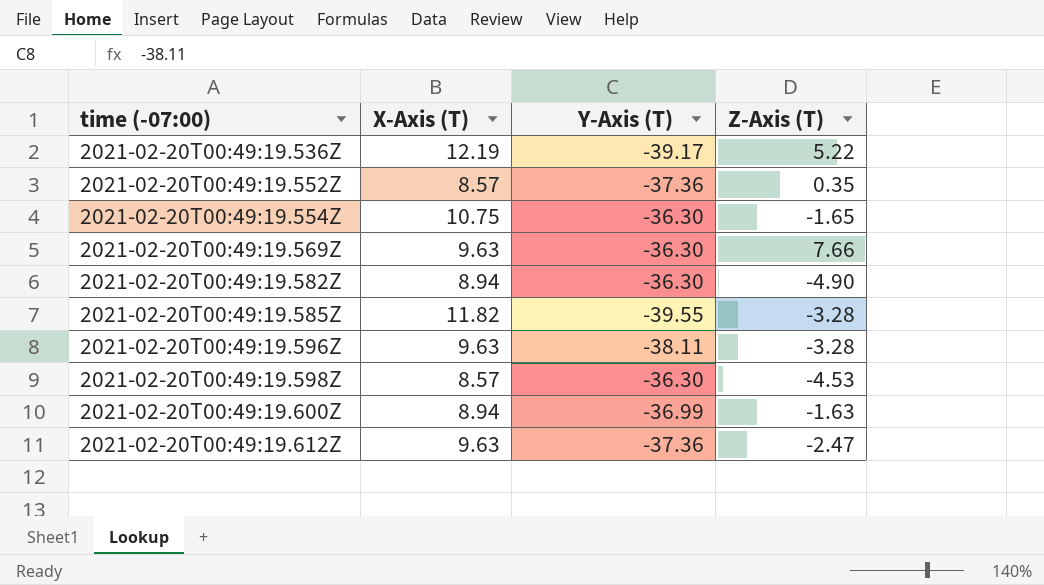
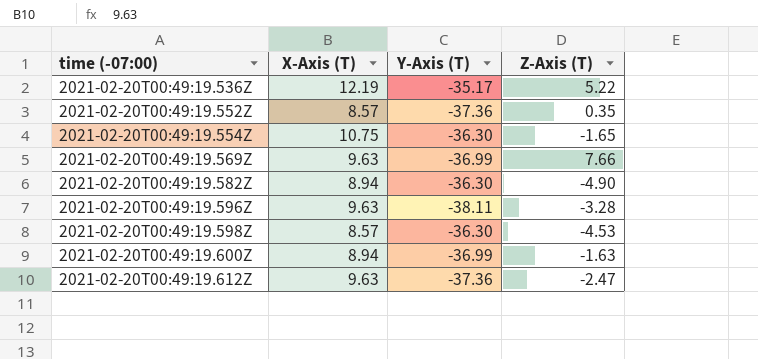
row 2021-02-20T00:49:19.585Z: 11.82 | -39.55 | -3.28 -> none
2021-02-20T00:49:19.536Z | Y-Axis (T): -39.17 -> -35.17
2021-02-20T00:49:19.569Z | Y-Axis (T): -36.30 -> -36.99

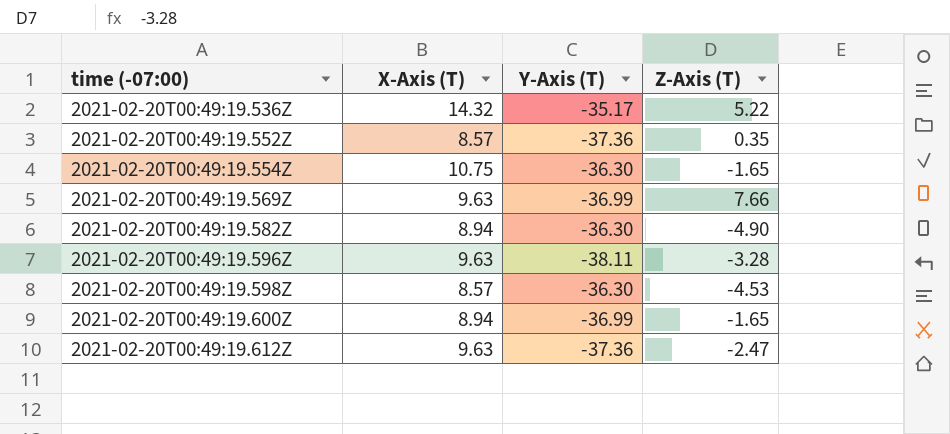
2021-02-20T00:49:19.536Z | X-Axis (T): 12.19 -> 14.32
2021-02-20T00:49:19.600Z | Z-Axis (T): -1.63 -> -1.65

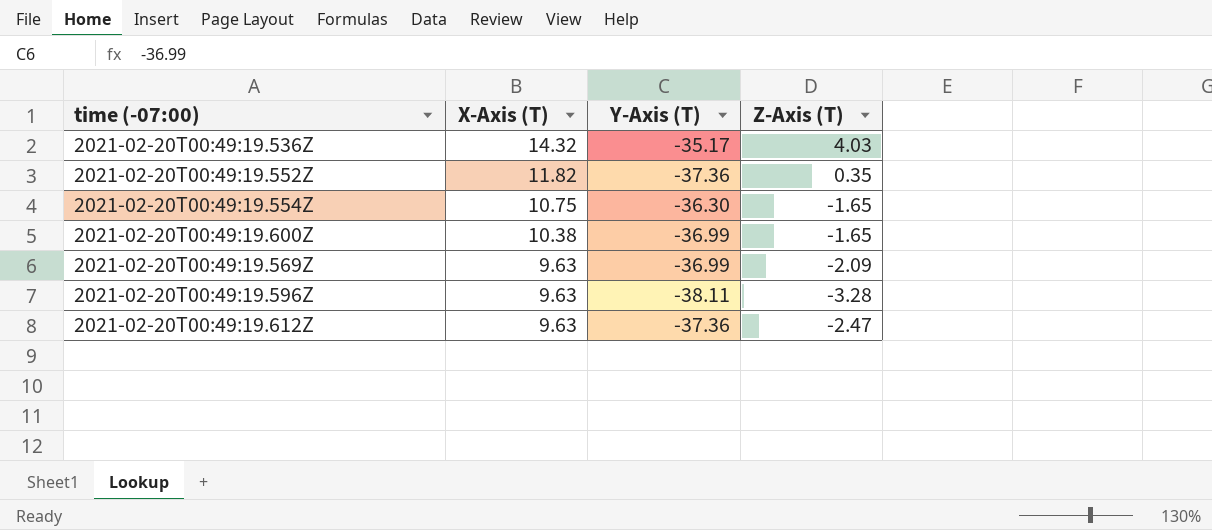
row order: time (-07:00) ascending -> X-Axis (T) descending
row 2021-02-20T00:49:19.582Z: 8.94 | -36.30 | -4.90 -> none
row 2021-02-20T00:49:19.598Z: 8.57 | -36.30 | -4.53 -> none
2021-02-20T00:49:19.536Z | Z-Axis (T): 5.22 -> 4.03
2021-02-20T00:49:19.552Z | X-Axis (T): 8.57 -> 11.82
2021-02-20T00:49:19.600Z | X-Axis (T): 8.94 -> 10.38
2021-02-20T00:49:19.569Z | Z-Axis (T): 7.66 -> -2.09

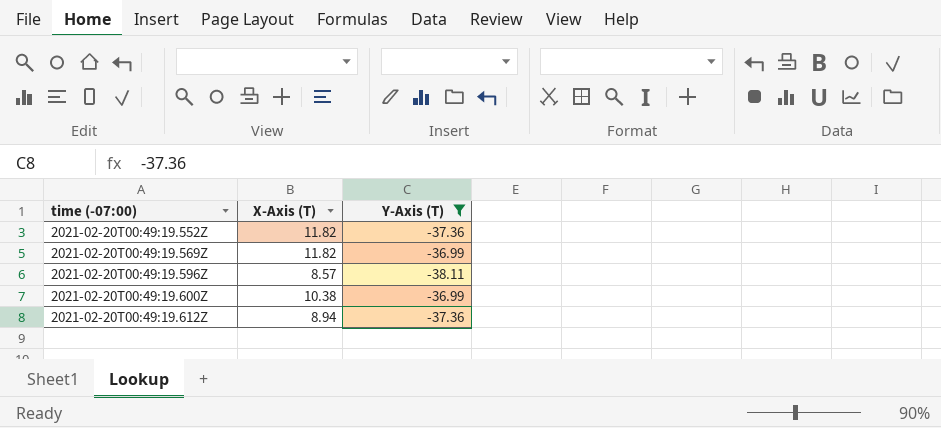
filter: none -> Y-Axis (T) <= -36.99
row order: X-Axis (T) descending -> time (-07:00) ascending
column Z-Axis (T) | position: 4 -> none
2021-02-20T00:49:19.569Z | X-Axis (T): 9.63 -> 11.82
2021-02-20T00:49:19.596Z | X-Axis (T): 9.63 -> 8.57
2021-02-20T00:49:19.612Z | X-Axis (T): 9.63 -> 8.94

